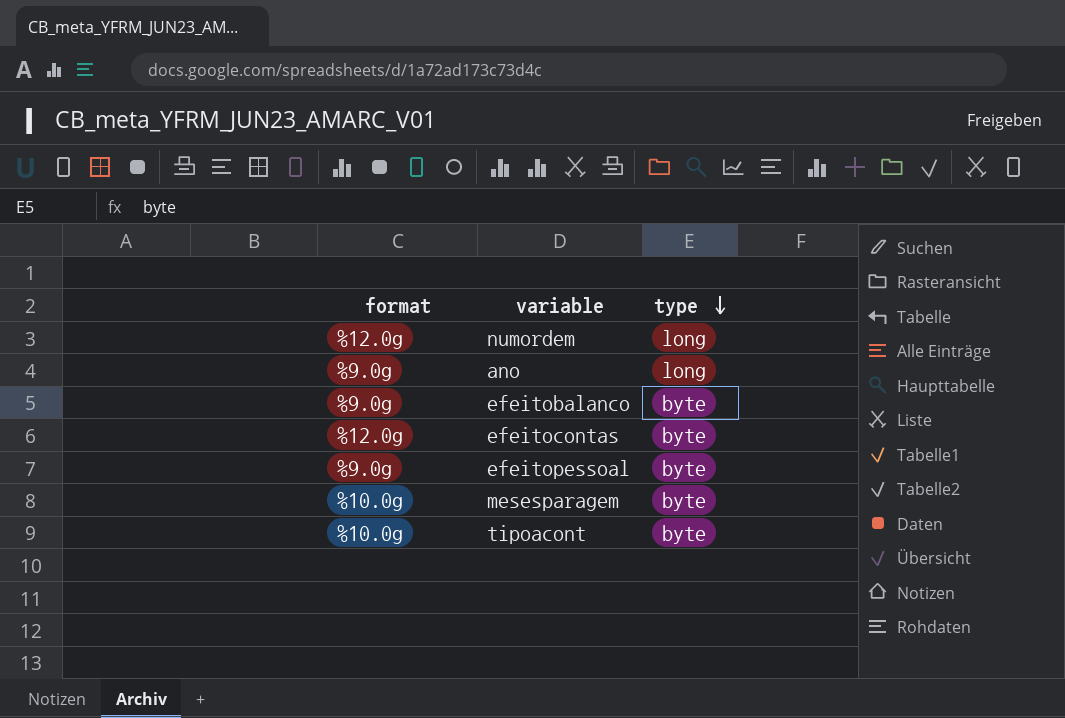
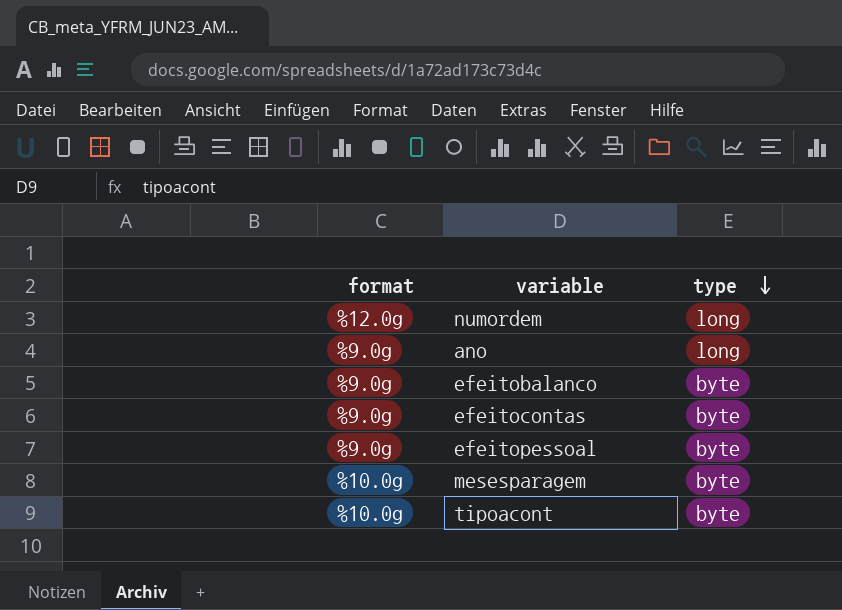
efeitocontas | format: %12.0g -> %9.0g

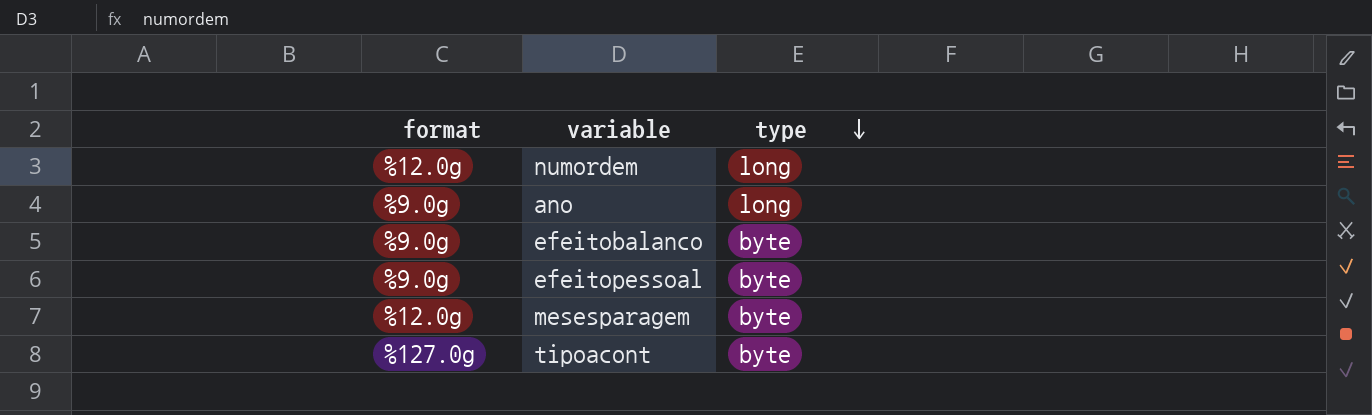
row efeitocontas: %9.0g | byte -> none
mesesparagem | format: %10.0g -> %12.0g
tipoacont | format: %10.0g -> %127.0g

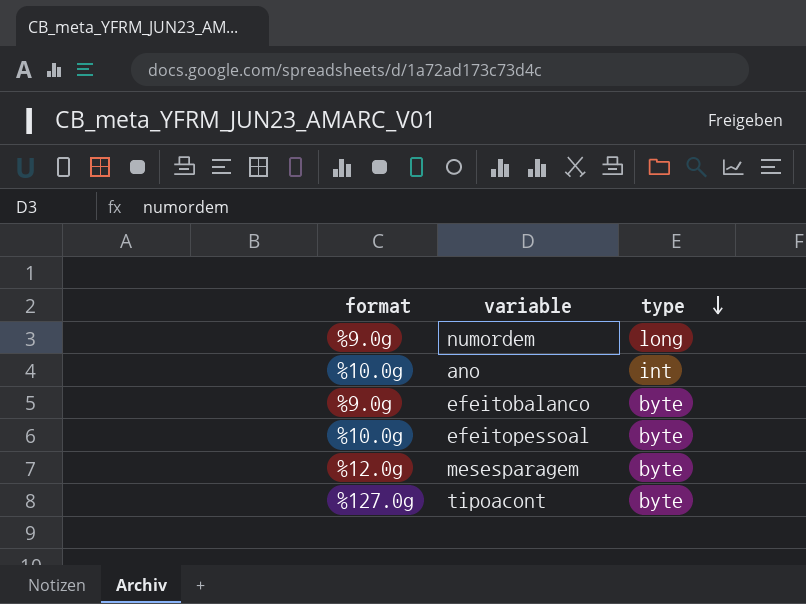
numordem | format: %12.0g -> %9.0g
ano | format: %9.0g -> %10.0g
ano | type: long -> int
efeitopessoal | format: %9.0g -> %10.0g

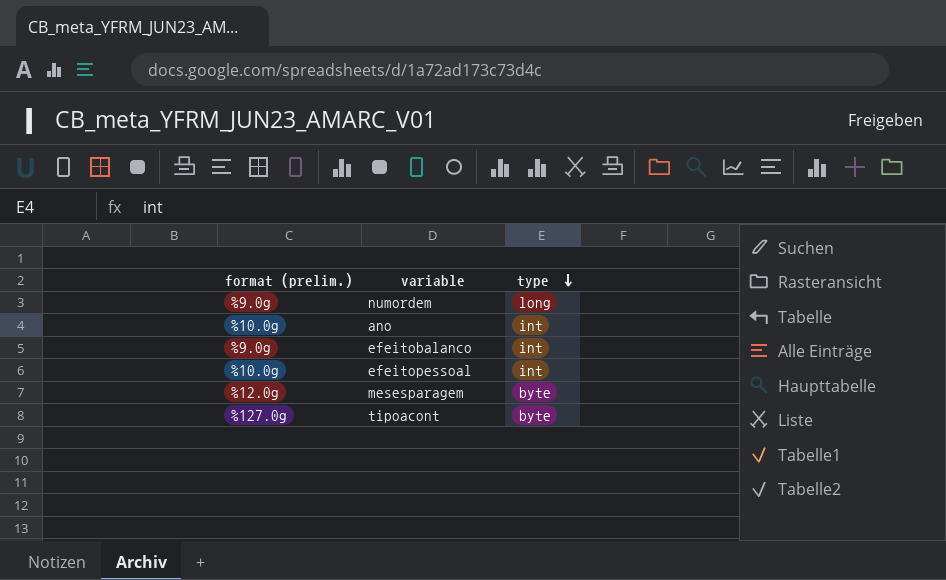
column name: format -> format (prelim.)
efeitobalanco | type: byte -> int
efeitopessoal | type: byte -> int

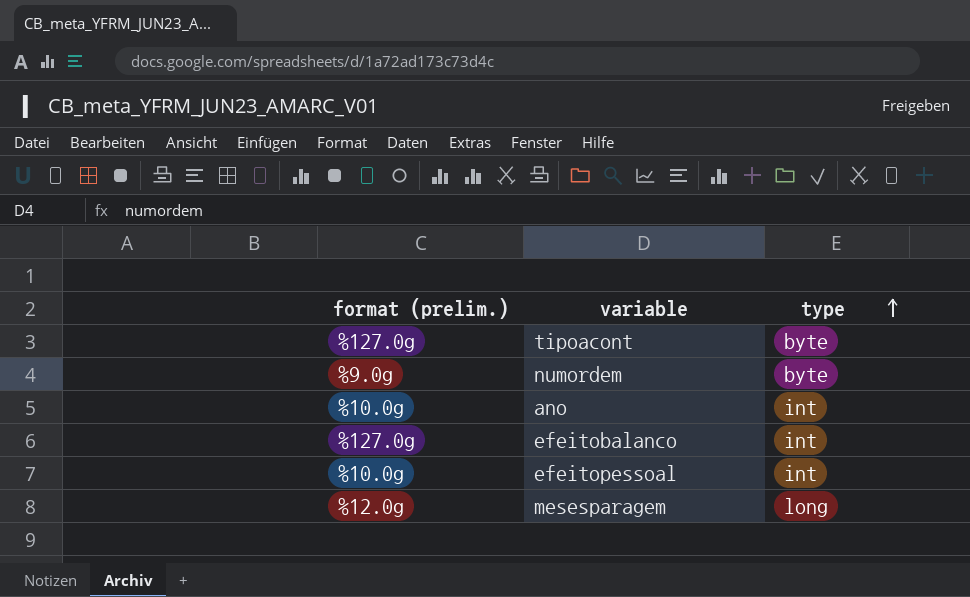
row order: type descending -> type ascending
numordem | type: long -> byte
efeitobalanco | format (prelim.): %9.0g -> %127.0g
mesesparagem | type: byte -> long

